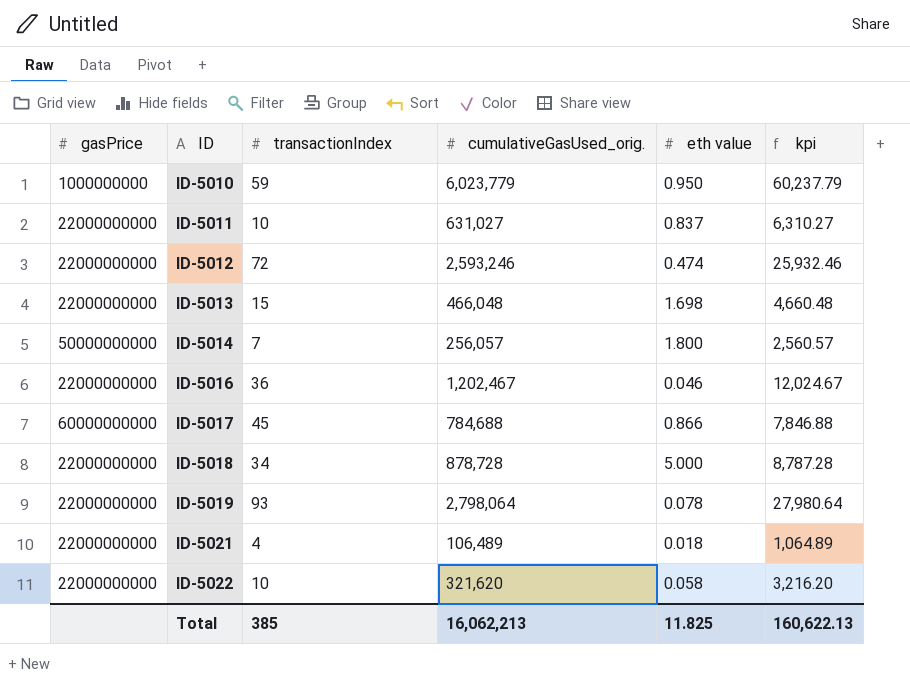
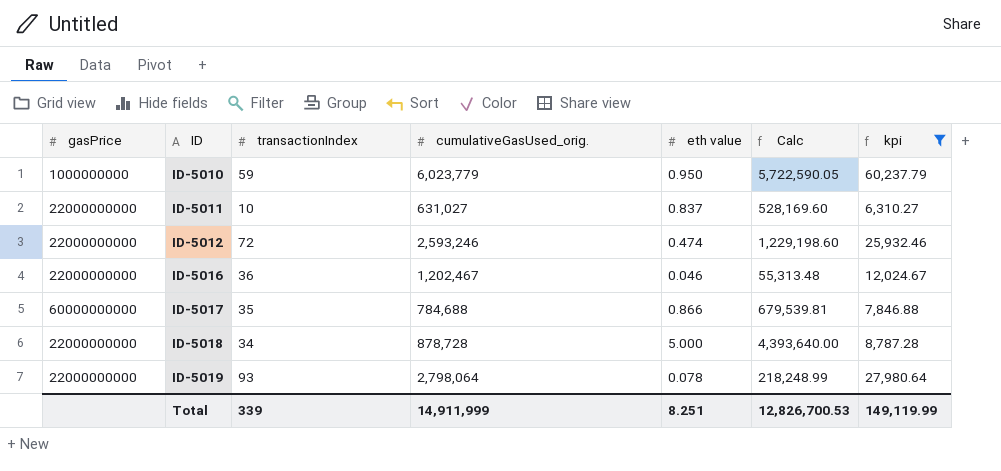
filter: none -> kpi >= 6,310.27
column Calc | formula: none -> [cumulativeGasUsed_orig.] * [eth value]
ID-5017 | transactionIndex: 45 -> 35
Total | transactionIndex: 385 -> 339
Total | cumulativeGasUsed_orig.: 16,062,213 -> 14,911,999
Total | eth value: 11.825 -> 8.251
Total | kpi: 160,622.13 -> 149,119.99

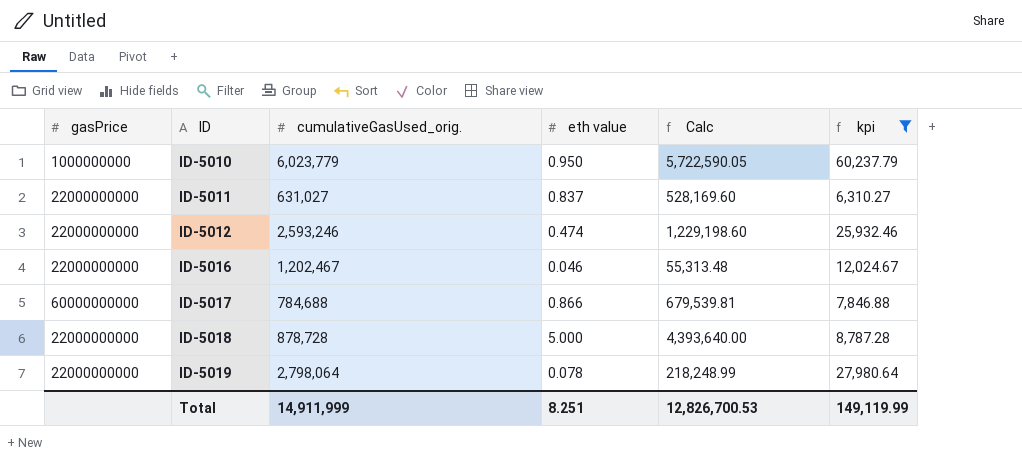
column transactionIndex | position: 3 -> none

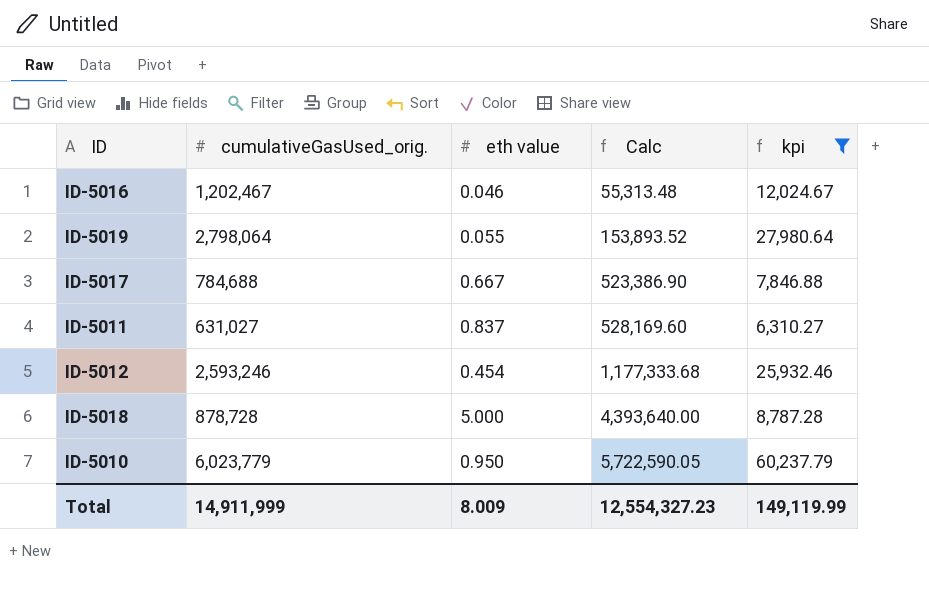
row order: ID ascending -> Calc ascending
column gasPrice | position: 1 -> none
ID-5019 | eth value: 0.078 -> 0.055
ID-5019 | Calc: 218,248.99 -> 153,893.52
ID-5017 | eth value: 0.866 -> 0.667
ID-5017 | Calc: 679,539.81 -> 523,386.90
ID-5012 | eth value: 0.474 -> 0.454
ID-5012 | Calc: 1,229,198.60 -> 1,177,333.68
Total | eth value: 8.251 -> 8.009
Total | Calc: 12,826,700.53 -> 12,554,327.23

